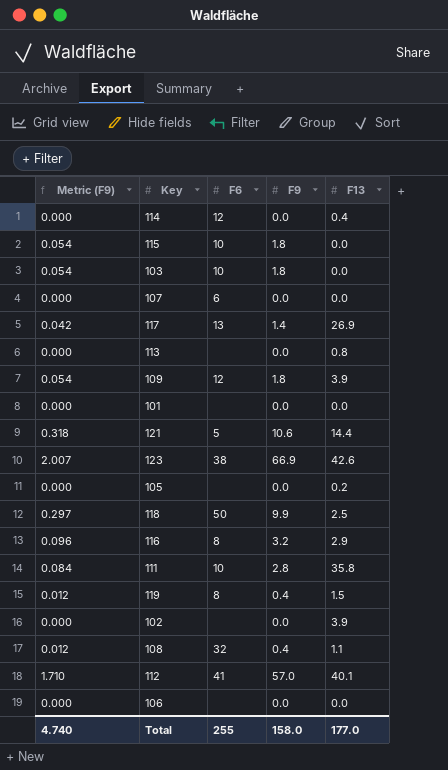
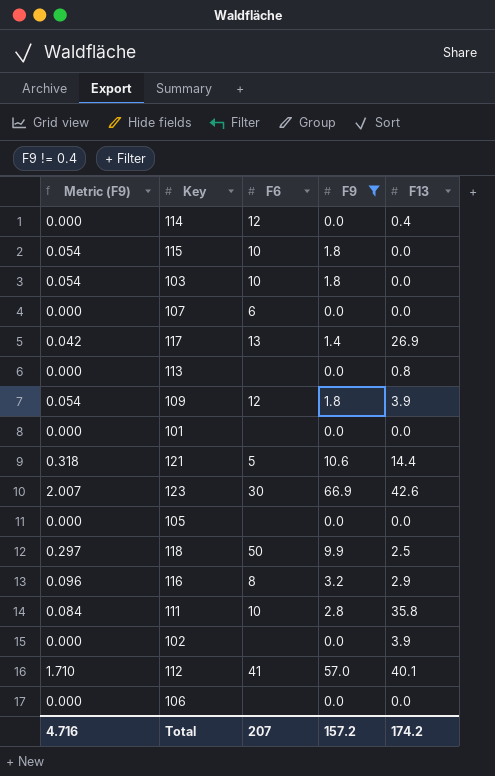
filter: none -> F9 != 0.4
123 | F6: 38 -> 30
105 | F13: 0.2 -> 0.0
Total | Metric (F9): 4.740 -> 4.716
Total | F6: 255 -> 207
Total | F9: 158.0 -> 157.2
Total | F13: 177.0 -> 174.2

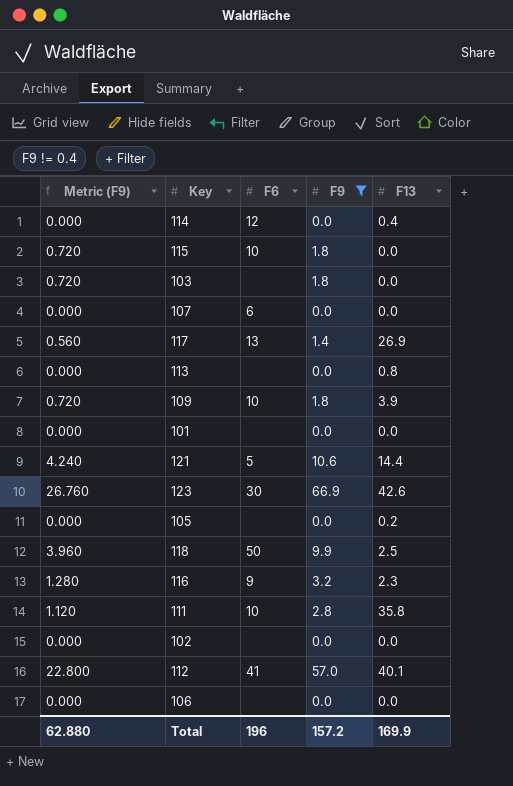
column Metric (F9) | formula: [F9] * 0.03 -> [F9] * 0.4
103 | F6: 10 -> none
109 | F6: 12 -> 10
105 | F13: 0.0 -> 0.2
116 | F6: 8 -> 9
116 | F13: 2.9 -> 2.3
102 | F13: 3.9 -> 0.0
Total | Metric (F9): 4.716 -> 62.880
Total | F6: 207 -> 196
Total | F13: 174.2 -> 169.9

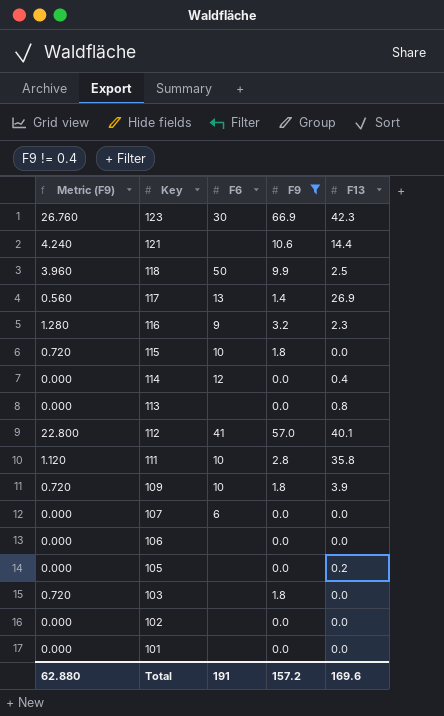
row order: none -> Key descending
123 | F13: 42.6 -> 42.3
121 | F6: 5 -> none
Total | F6: 196 -> 191
Total | F13: 169.9 -> 169.6

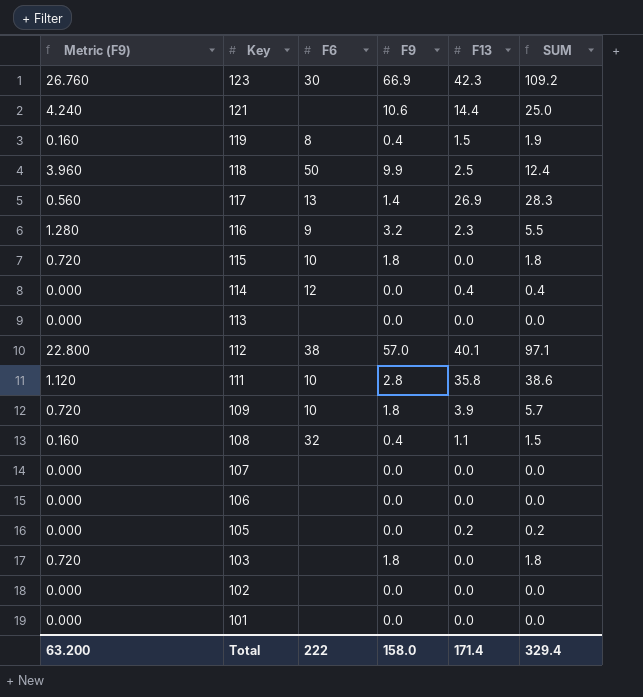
filter: F9 != 0.4 -> none
column SUM | formula: none -> [F9] + [F13]
113 | F13: 0.8 -> 0.0
112 | F6: 41 -> 38
107 | F6: 6 -> none
Total | Metric (F9): 62.880 -> 63.200
Total | F6: 191 -> 222
Total | F9: 157.2 -> 158.0
Total | F13: 169.6 -> 171.4

